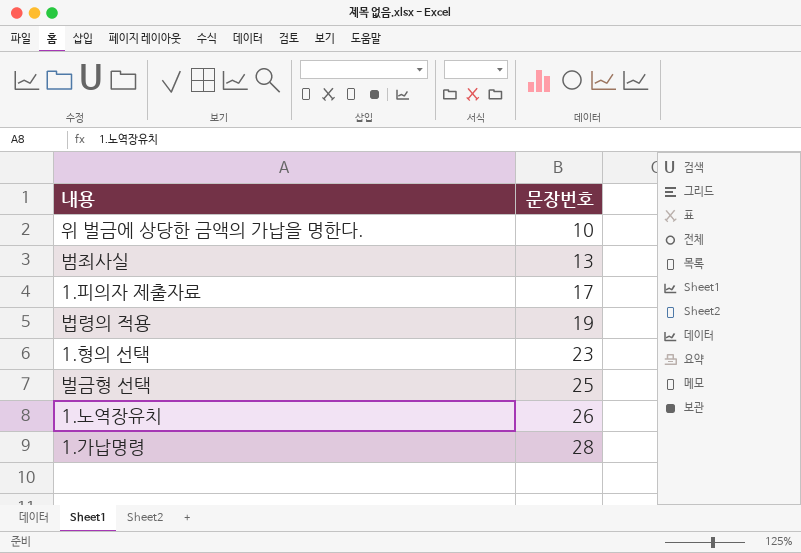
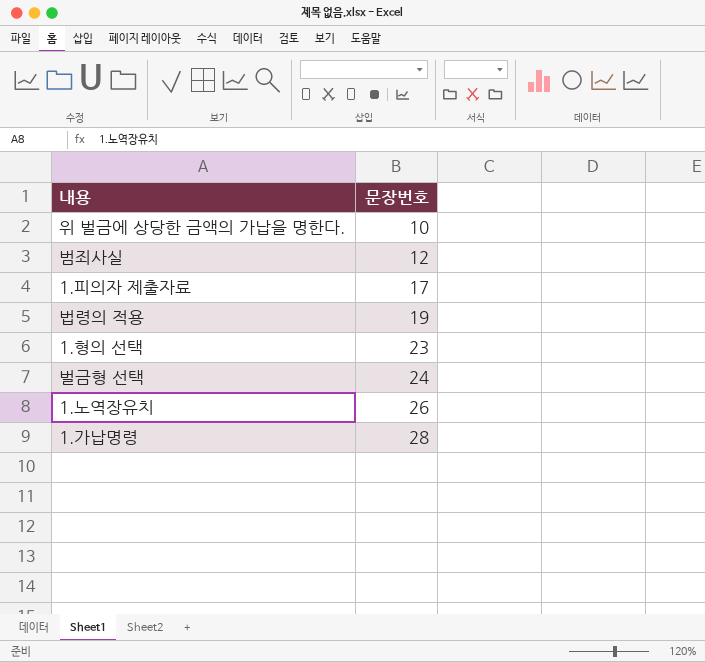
범죄사실 | 문장번호: 13 -> 12
벌금형 선택 | 문장번호: 25 -> 24

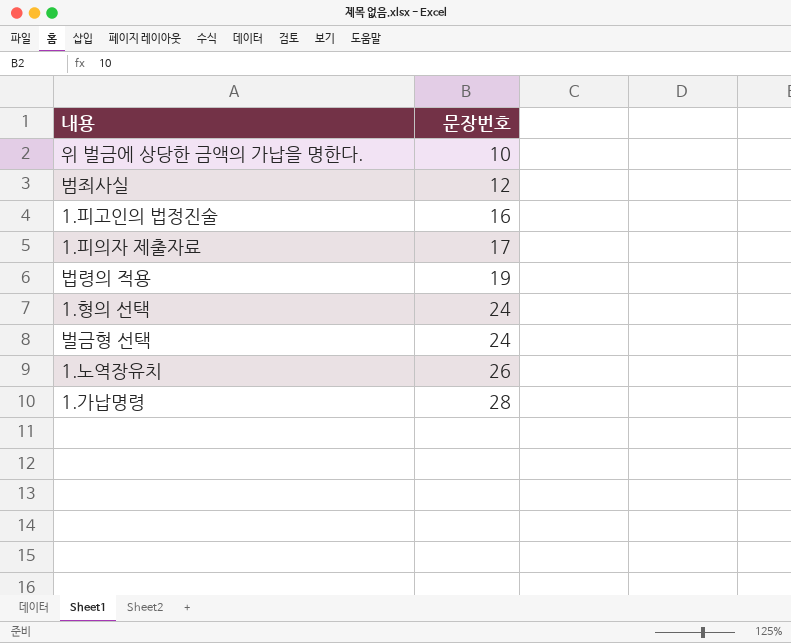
row 1.피고인의 법정진술: none -> 16
1.형의 선택 | 문장번호: 23 -> 24

